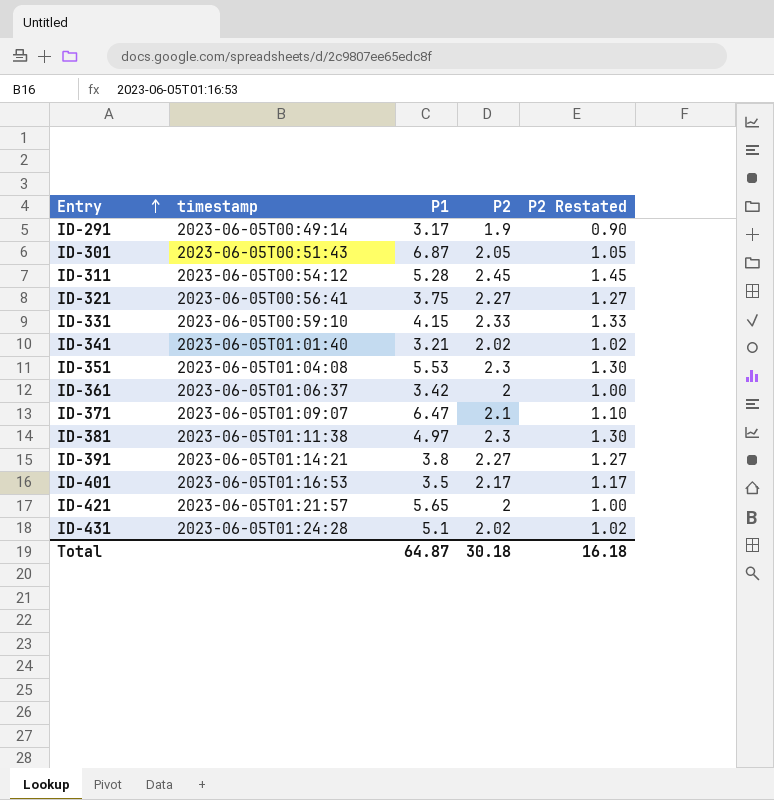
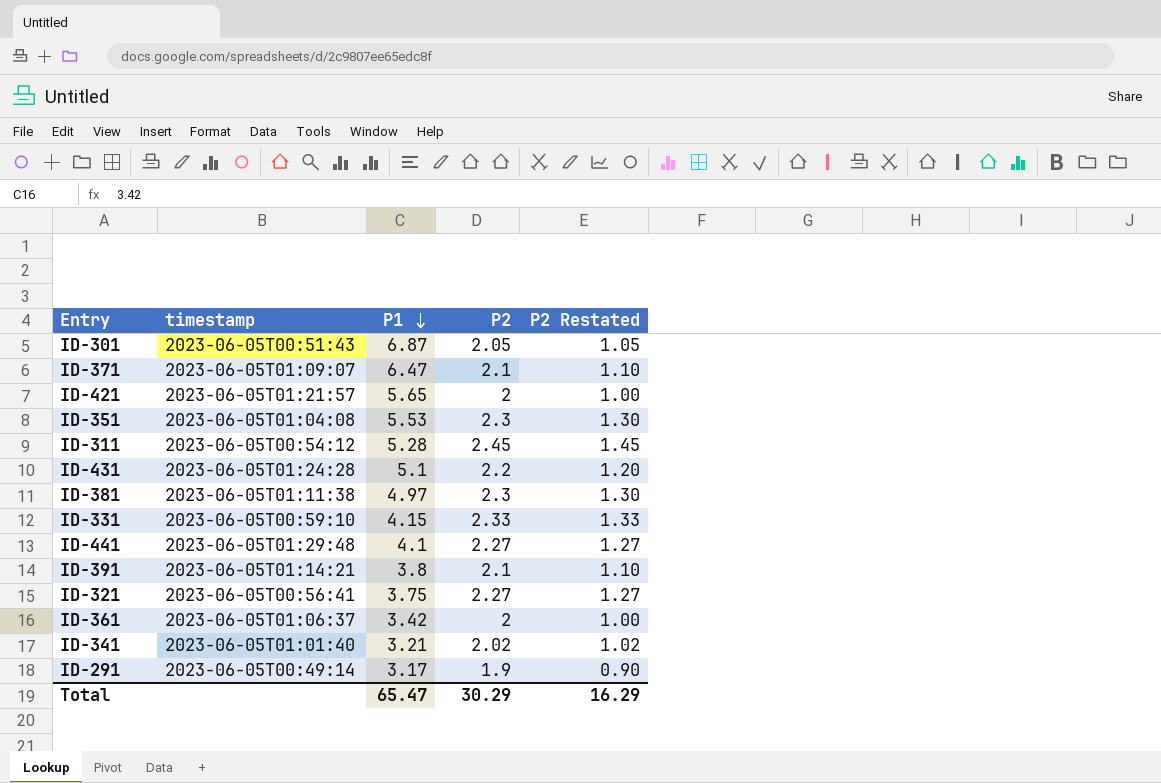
row order: Entry ascending -> P1 descending
row ID-401: 2023-06-05T01:16:53 | 3.5 | 2.17 | 1.17 -> none
ID-431 | P2: 2.02 -> 2.2
ID-431 | P2 Restated: 1.02 -> 1.20
row ID-441: none -> 2023-06-05T01:29:48 | 4.1 | 2.27 | 1.27
ID-391 | P2: 2.27 -> 2.1
ID-391 | P2 Restated: 1.27 -> 1.10
Total | P1: 64.87 -> 65.47
Total | P2: 30.18 -> 30.29
Total | P2 Restated: 16.18 -> 16.29

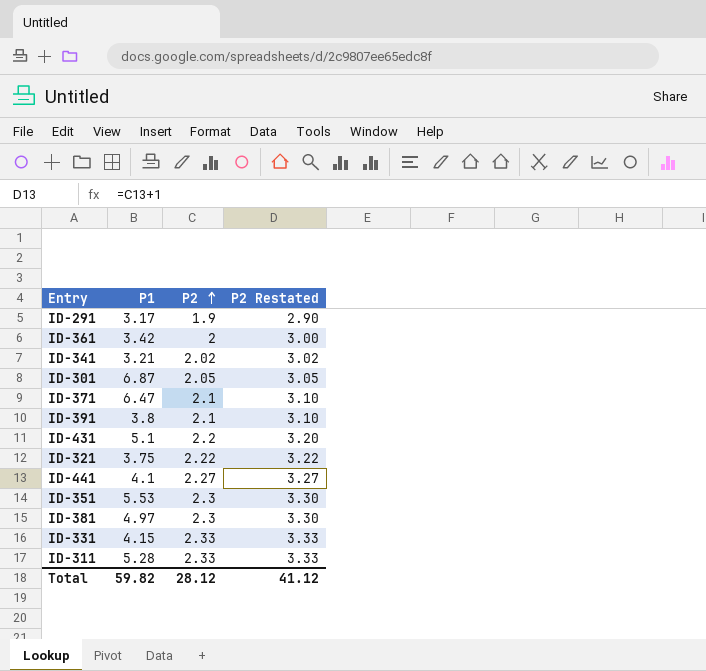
row order: P1 descending -> P2 ascending
column timestamp | position: 2 -> none
column P2 Restated | formula: [P2] - 1 -> [P2] + 1
row ID-421: 2023-06-05T01:21:57 | 5.65 | 2 | 1.00 -> none
ID-321 | P2: 2.27 -> 2.22
ID-311 | P2: 2.45 -> 2.33
Total | P1: 65.47 -> 59.82
Total | P2: 30.29 -> 28.12
Total | P2 Restated: 16.29 -> 41.12

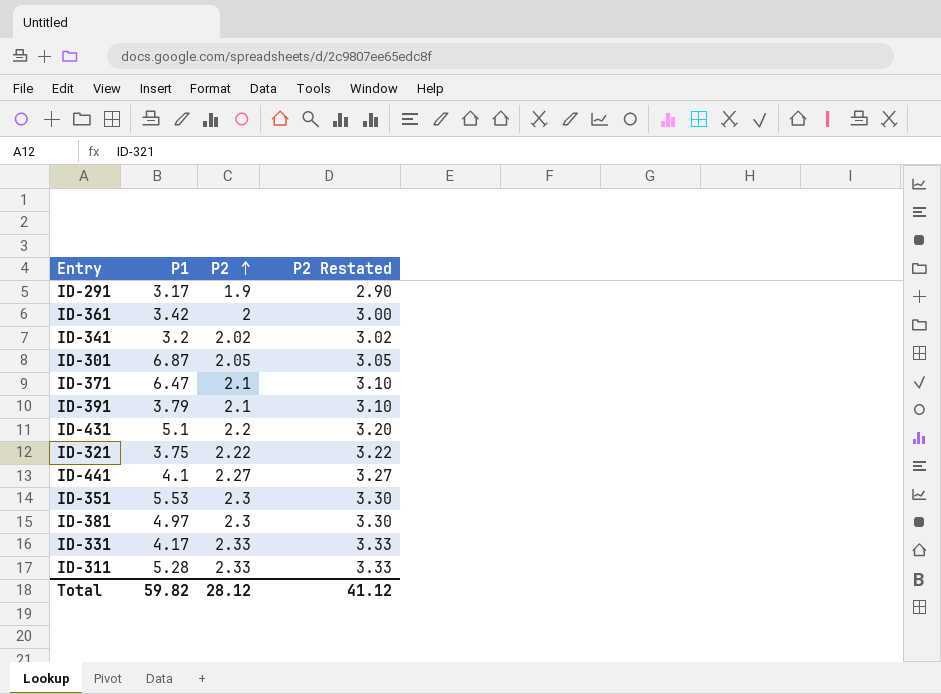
ID-341 | P1: 3.21 -> 3.2
ID-391 | P1: 3.8 -> 3.79
ID-331 | P1: 4.15 -> 4.17

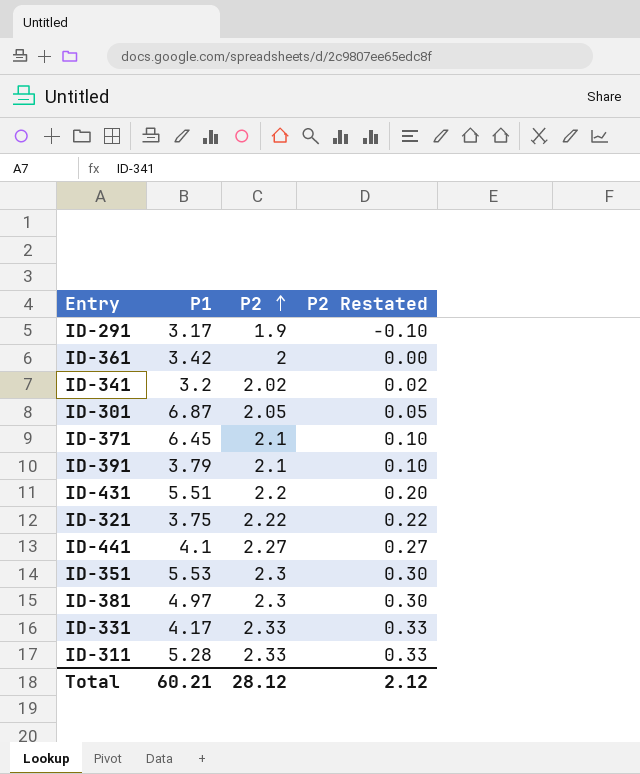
column P2 Restated | formula: [P2] + 1 -> [P2] - 2
ID-371 | P1: 6.47 -> 6.45
ID-431 | P1: 5.1 -> 5.51
Total | P1: 59.82 -> 60.21
Total | P2 Restated: 41.12 -> 2.12

